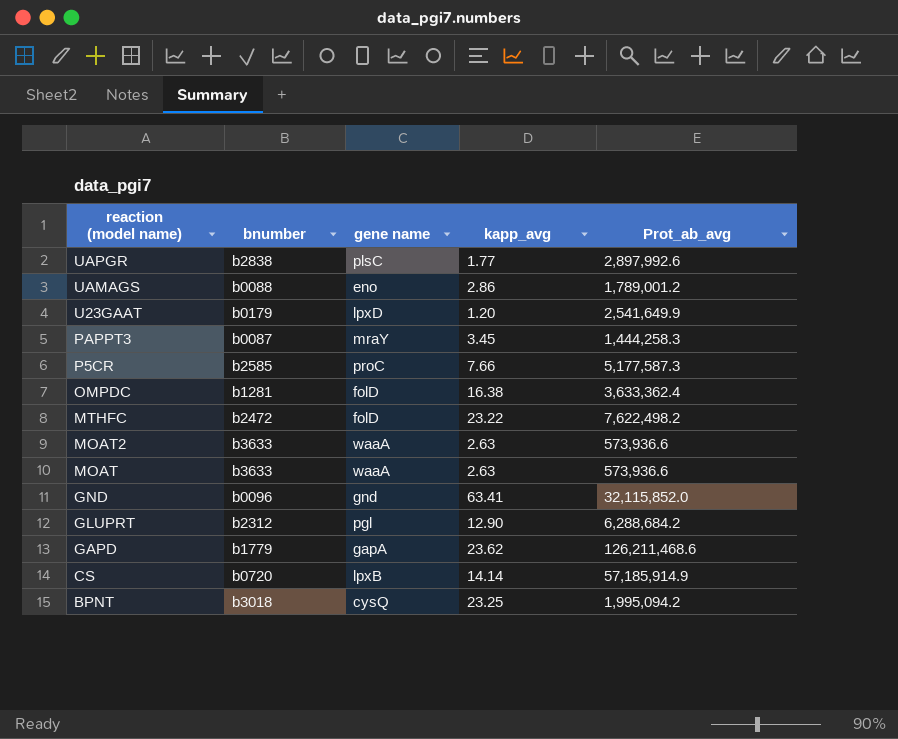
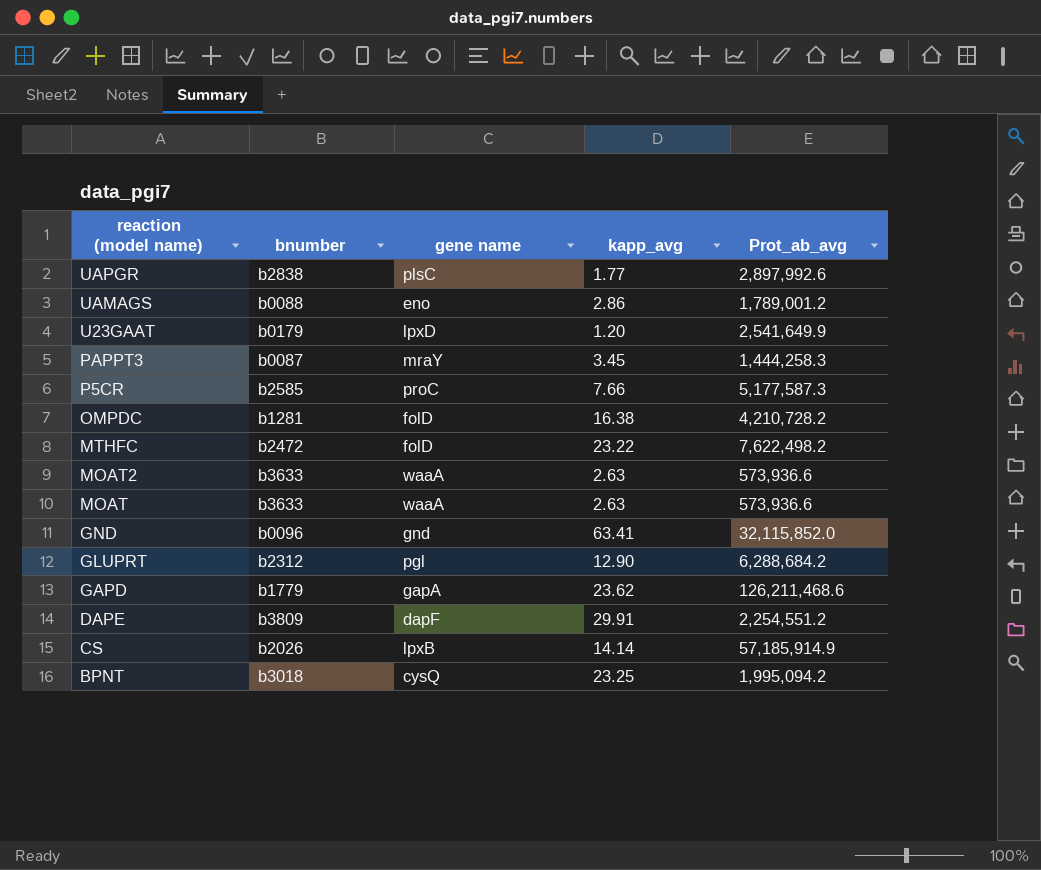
OMPDC | Prot_ab_avg: 3,633,362.4 -> 4,210,728.2
row DAPE: none -> b3809 | dapF | 29.91 | 2,254,551.2
CS | bnumber: b0720 -> b2026

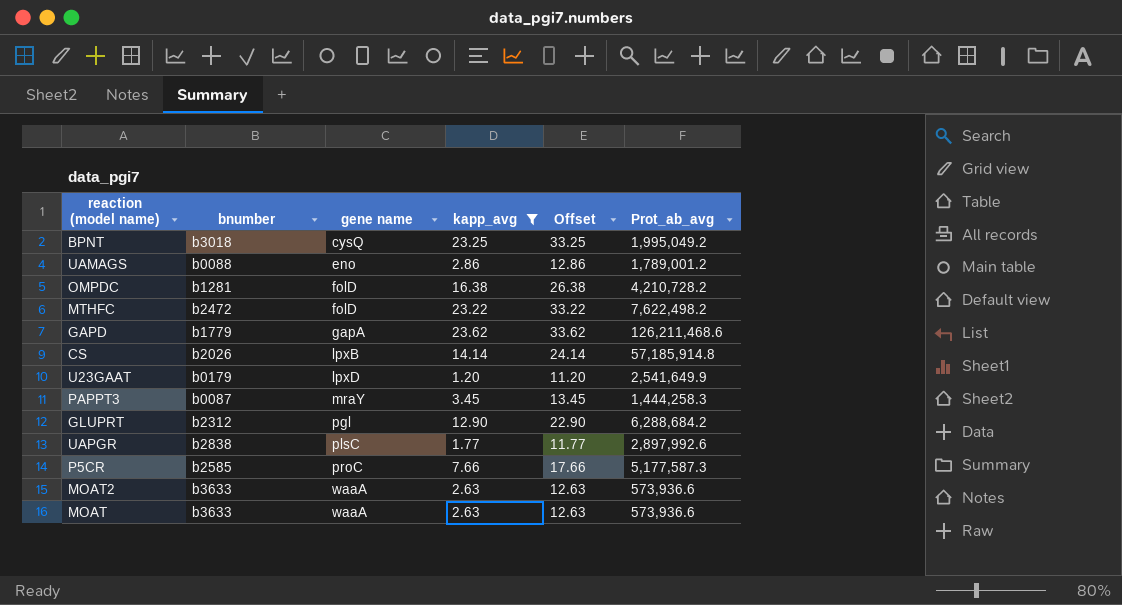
filter: none -> kapp_avg <= 23.62
row order: reaction (model name) descending -> gene name ascending
column Offset | formula: none -> [kapp_avg] + 10
BPNT | Prot_ab_avg: 1,995,094.2 -> 1,995,049.2
CS | Prot_ab_avg: 57,185,914.9 -> 57,185,914.8

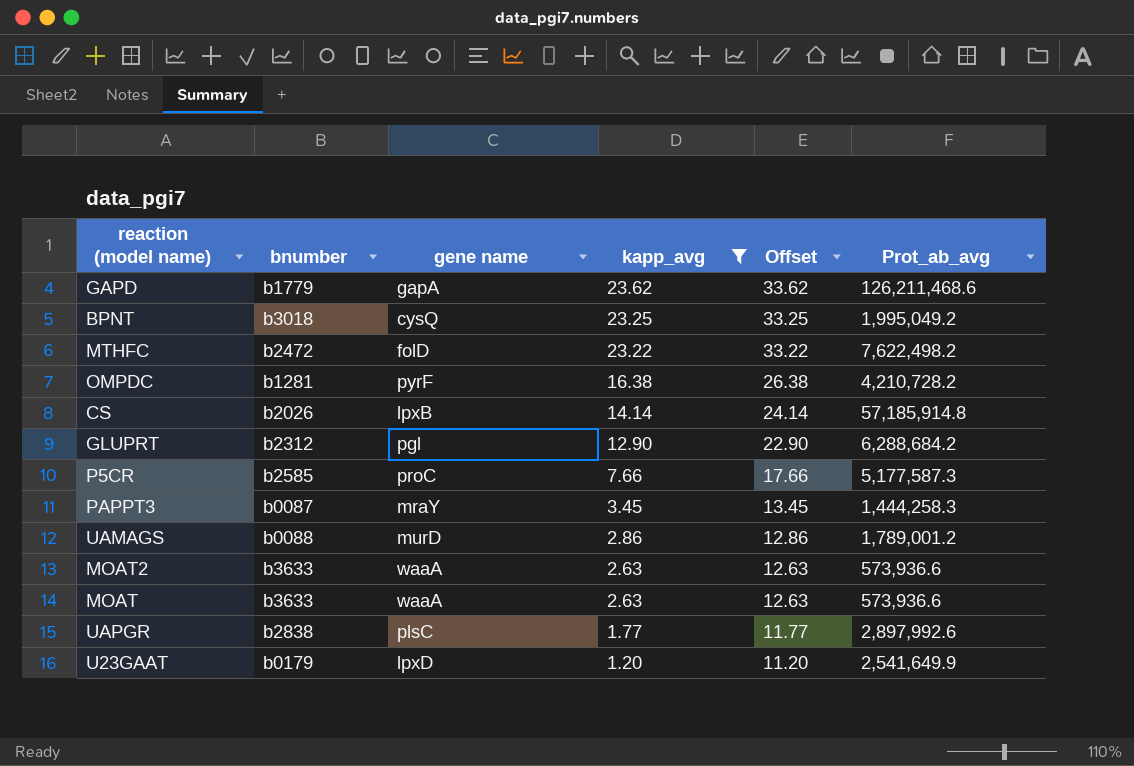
row order: gene name ascending -> kapp_avg descending
OMPDC | gene name: folD -> pyrF
UAMAGS | gene name: eno -> murD

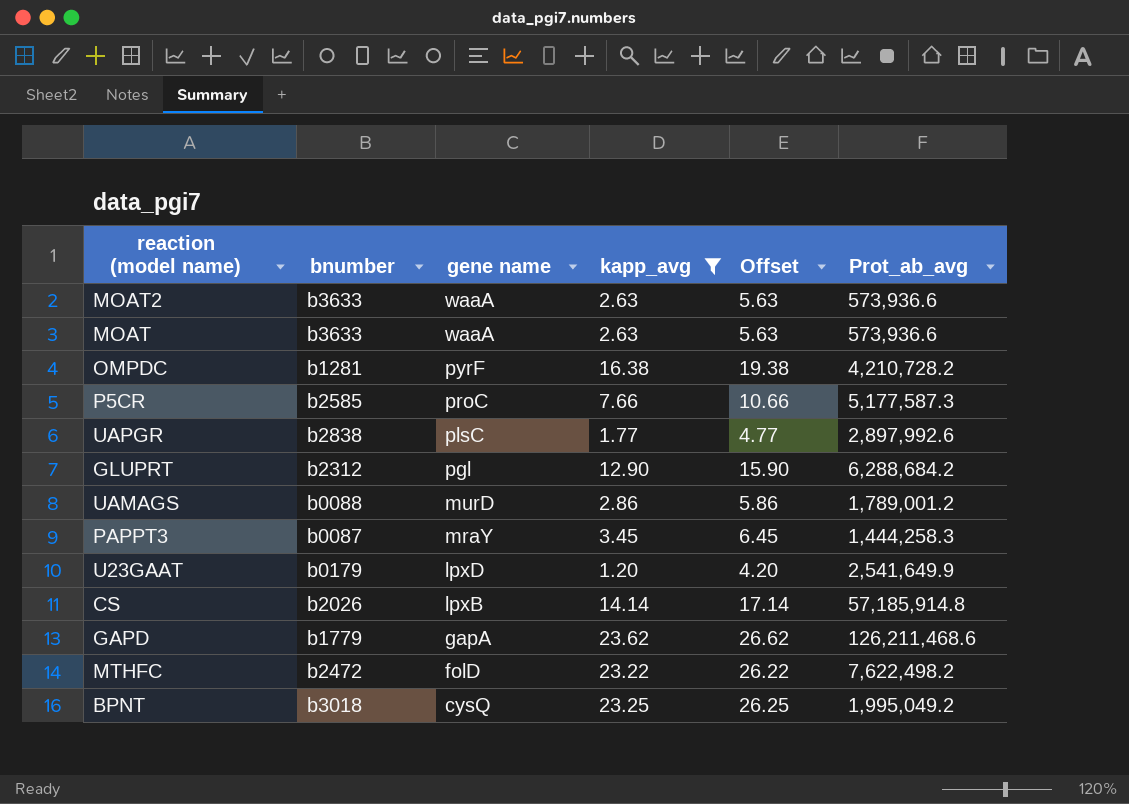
row order: kapp_avg descending -> gene name descending
column Offset | formula: [kapp_avg] + 10 -> [kapp_avg] + 3

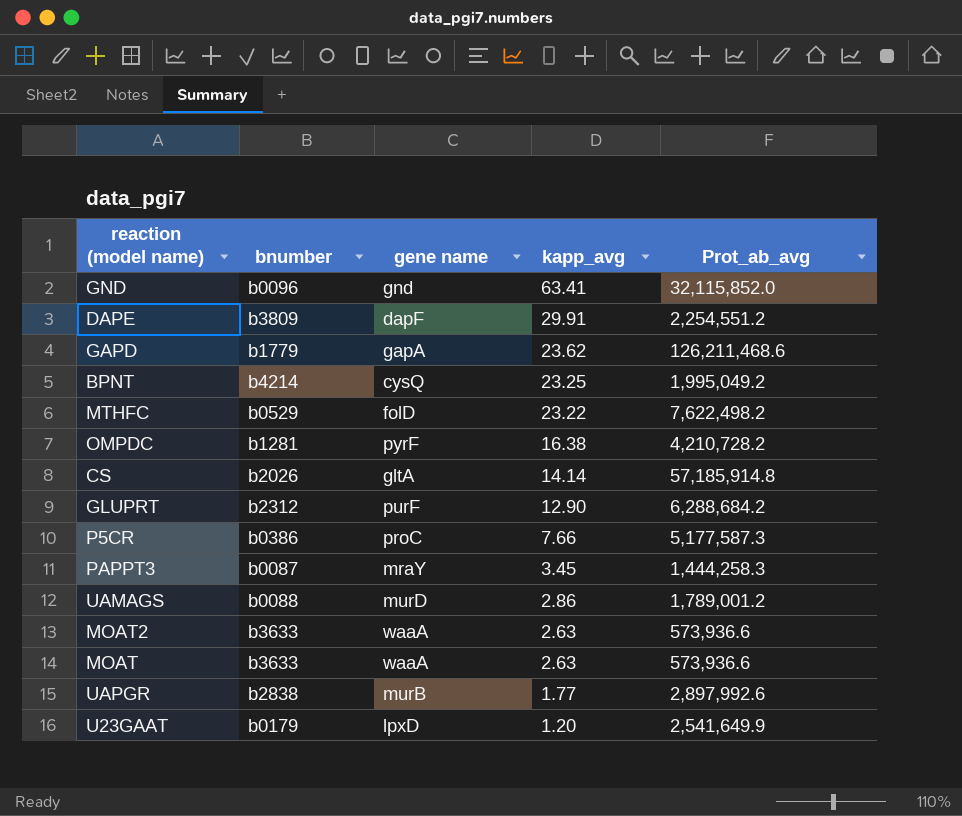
filter: kapp_avg <= 23.62 -> none
row order: gene name descending -> kapp_avg descending
column Offset | formula: [kapp_avg] + 3 -> none
BPNT | bnumber: b3018 -> b4214
MTHFC | bnumber: b2472 -> b0529
CS | gene name: lpxB -> gltA
GLUPRT | gene name: pgl -> purF
P5CR | bnumber: b2585 -> b0386
UAPGR | gene name: plsC -> murB

